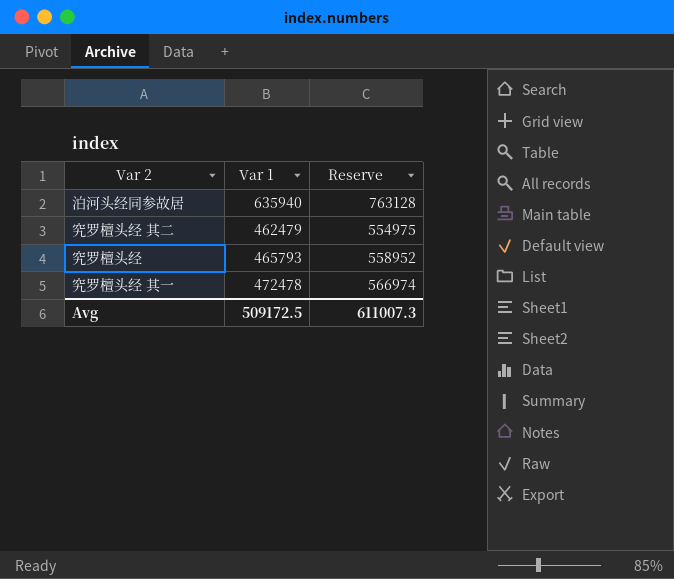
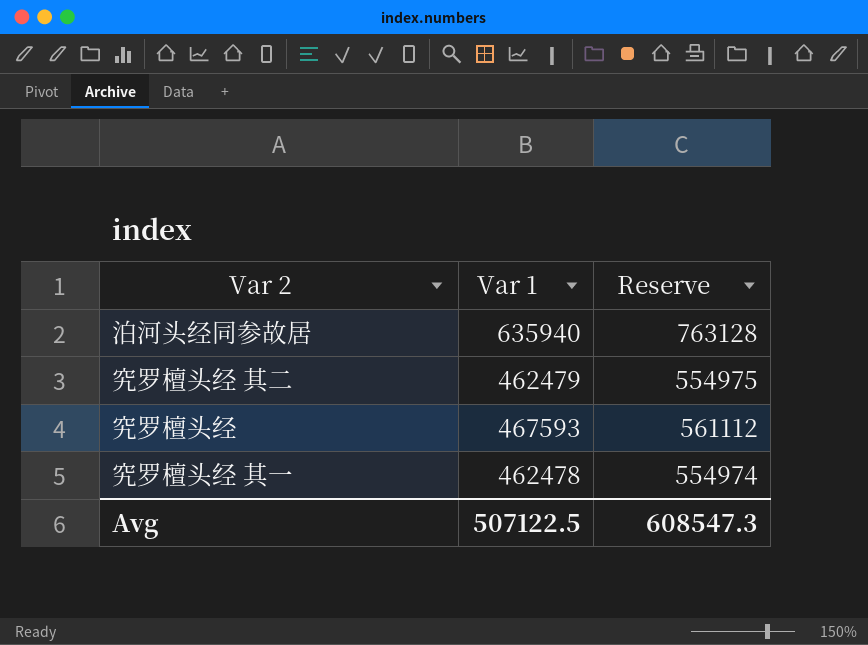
究罗檀头经 | Var 1: 465793 -> 467593
究罗檀头经 | Reserve: 558952 -> 561112
究罗檀头经 其一 | Var 1: 472478 -> 462478
究罗檀头经 其一 | Reserve: 566974 -> 554974
Avg | Var 1: 509172.5 -> 507122.5
Avg | Reserve: 611007.3 -> 608547.3

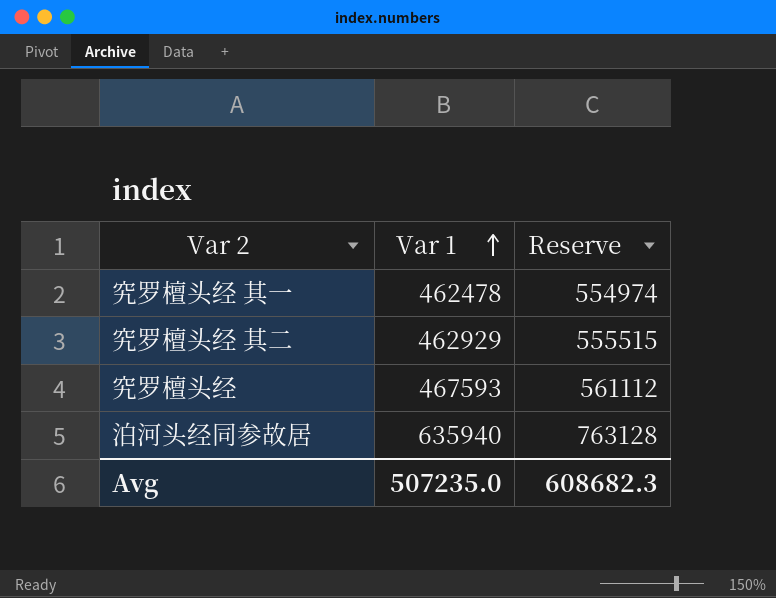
row order: none -> Var 1 ascending
究罗檀头经 其二 | Var 1: 462479 -> 462929
究罗檀头经 其二 | Reserve: 554975 -> 555515
Avg | Var 1: 507122.5 -> 507235.0
Avg | Reserve: 608547.3 -> 608682.3

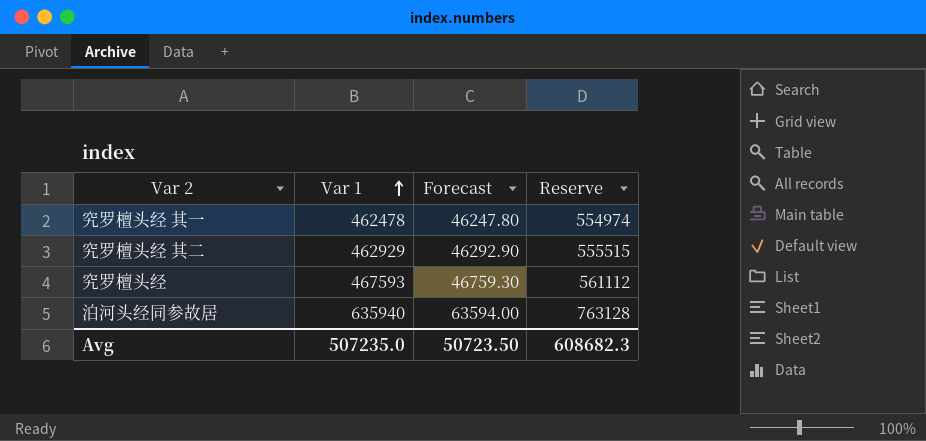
column Forecast | formula: none -> [Var 1] * 0.1

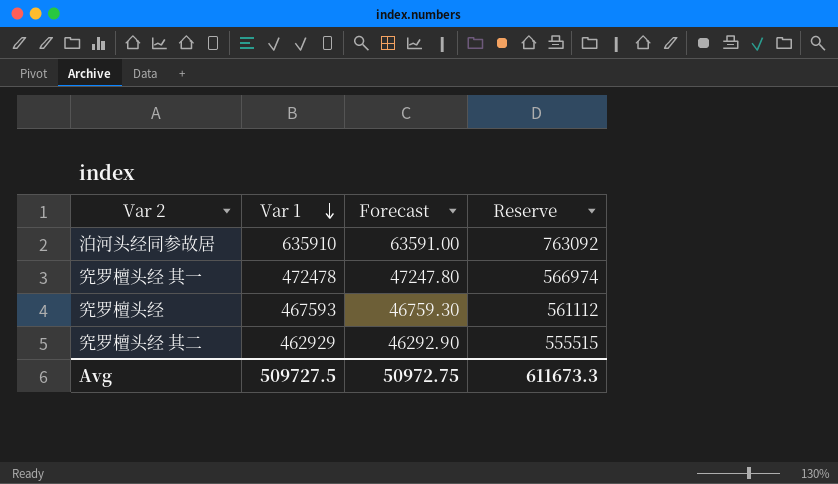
row order: Var 1 ascending -> Var 1 descending
泊河头经同参故居 | Var 1: 635940 -> 635910
泊河头经同参故居 | Forecast: 63594.00 -> 63591.00
泊河头经同参故居 | Reserve: 763128 -> 763092
究罗檀头经 其一 | Var 1: 462478 -> 472478
究罗檀头经 其一 | Forecast: 46247.80 -> 47247.80
究罗檀头经 其一 | Reserve: 554974 -> 566974
Avg | Var 1: 507235.0 -> 509727.5
Avg | Forecast: 50723.50 -> 50972.75
Avg | Reserve: 608682.3 -> 611673.3

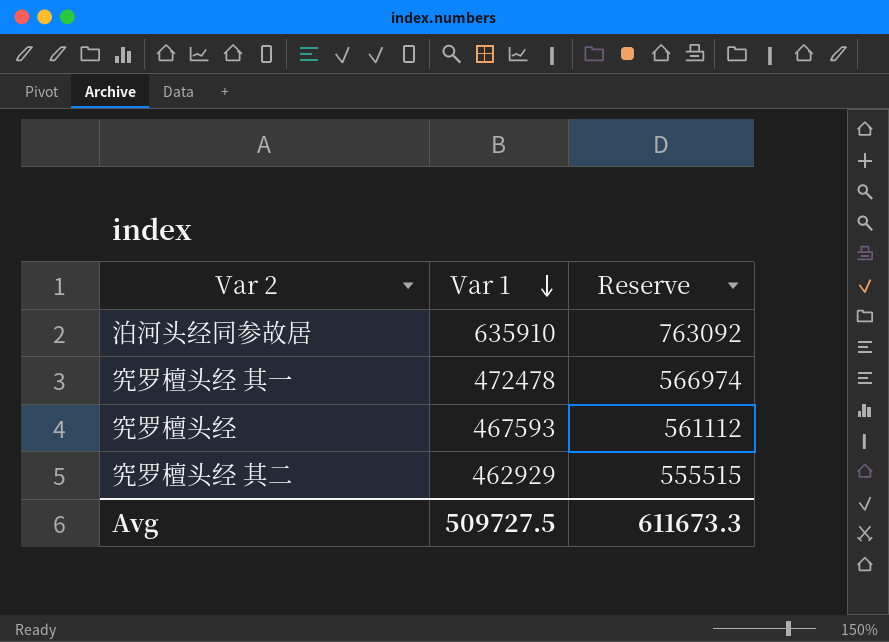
column Forecast | formula: [Var 1] * 0.1 -> none

